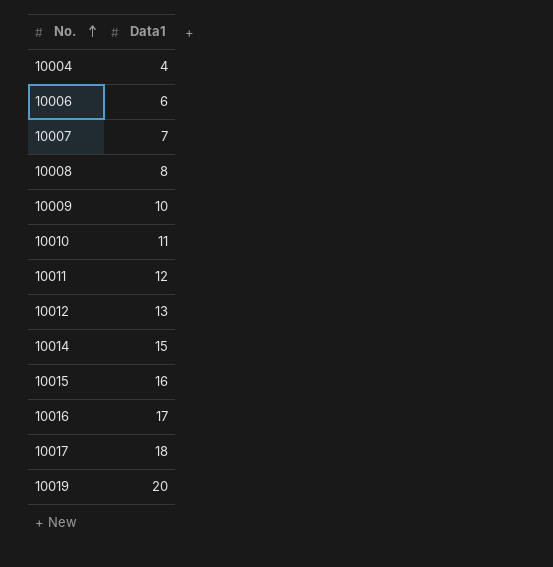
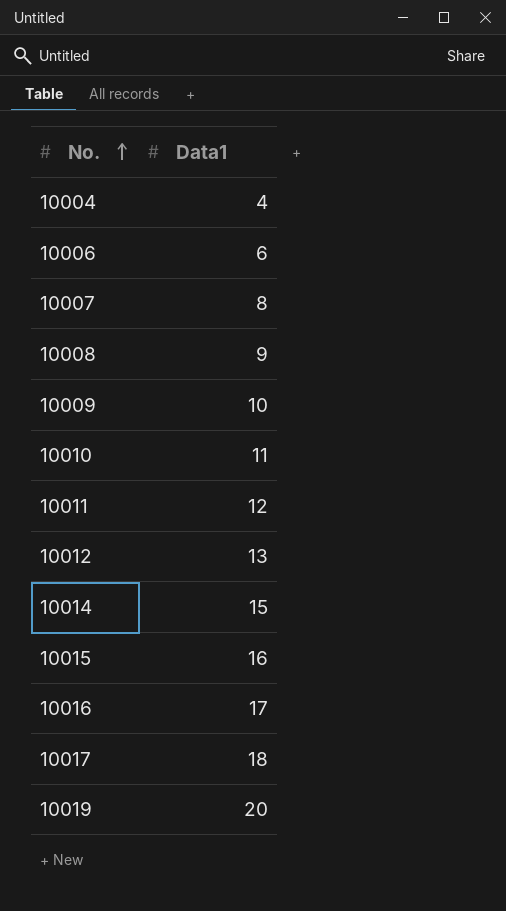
10007 | Data1: 7 -> 8
10008 | Data1: 8 -> 9

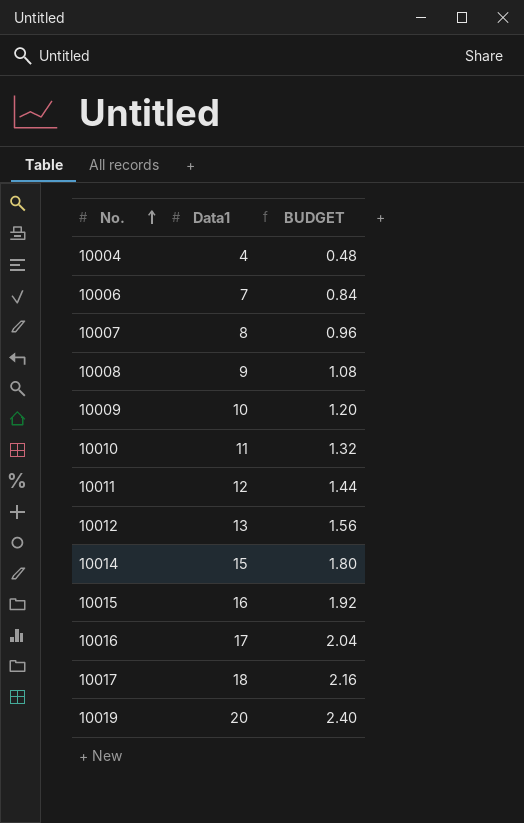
column BUDGET | formula: none -> [Data1] * 0.12
10006 | Data1: 6 -> 7

